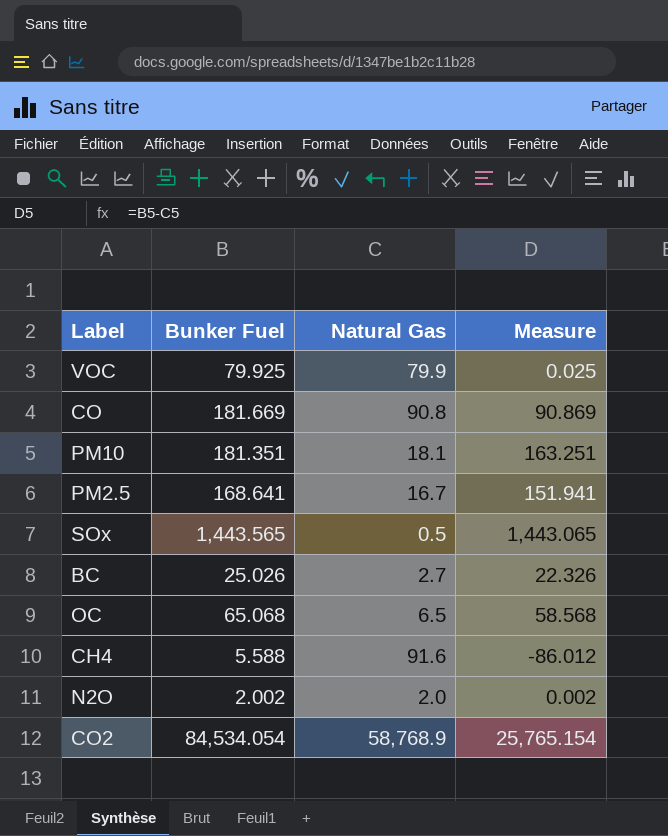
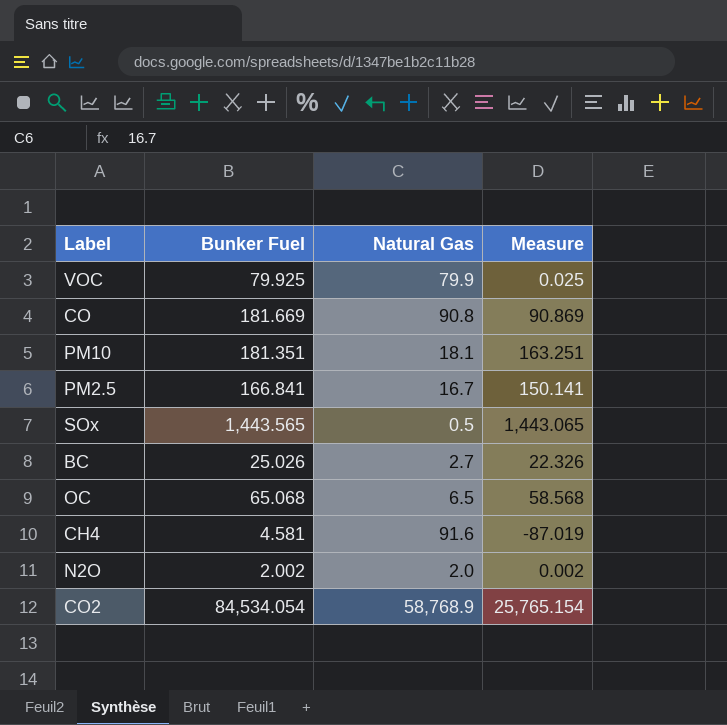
PM2.5 | Bunker Fuel: 168.641 -> 166.841
PM2.5 | Measure: 151.941 -> 150.141
CH4 | Bunker Fuel: 5.588 -> 4.581
CH4 | Measure: -86.012 -> -87.019

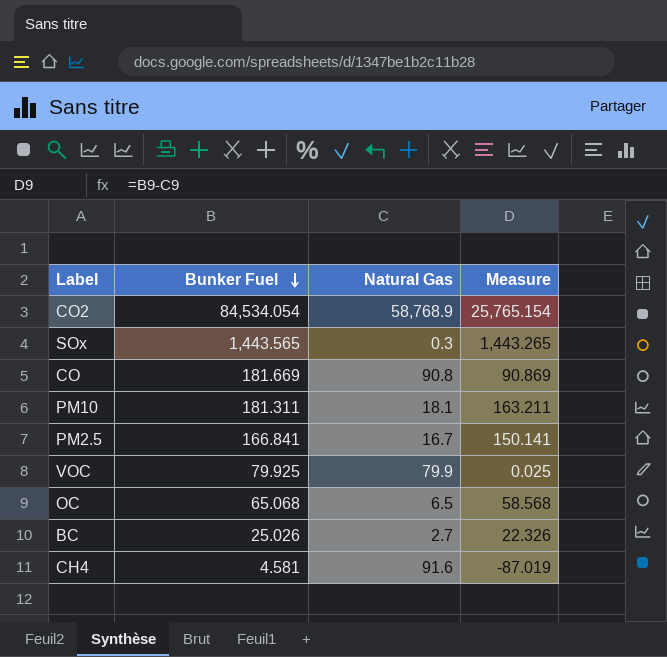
row order: none -> Bunker Fuel descending
row N2O: 2.002 | 2.0 | 0.002 -> none
SOx | Natural Gas: 0.5 -> 0.3
SOx | Measure: 1,443.065 -> 1,443.265
PM10 | Bunker Fuel: 181.351 -> 181.311
PM10 | Measure: 163.251 -> 163.211

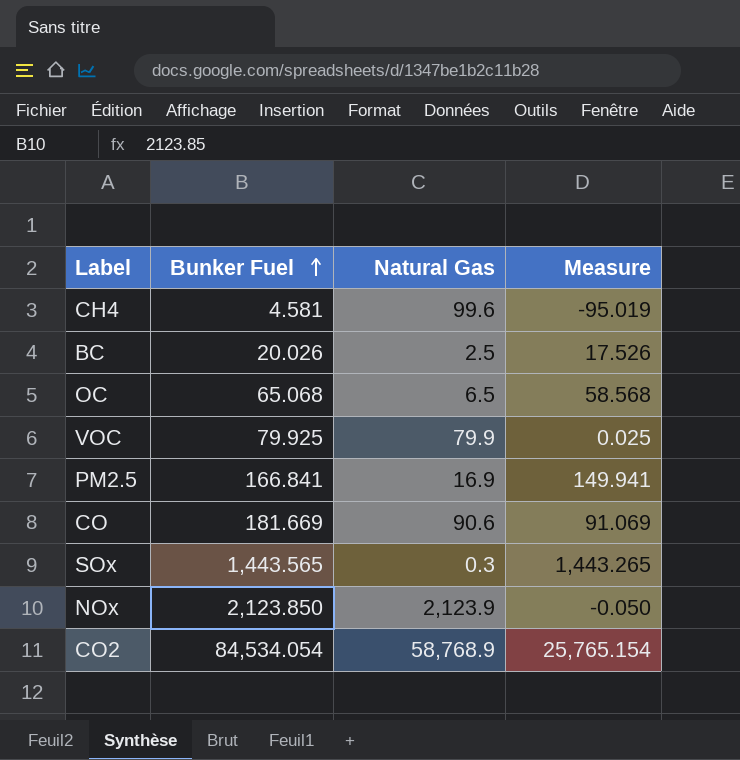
row order: Bunker Fuel descending -> Bunker Fuel ascending
row PM10: 181.311 | 18.1 | 163.211 -> none
CH4 | Natural Gas: 91.6 -> 99.6
CH4 | Measure: -87.019 -> -95.019
BC | Bunker Fuel: 25.026 -> 20.026
BC | Natural Gas: 2.7 -> 2.5
BC | Measure: 22.326 -> 17.526
PM2.5 | Natural Gas: 16.7 -> 16.9
PM2.5 | Measure: 150.141 -> 149.941
CO | Natural Gas: 90.8 -> 90.6
CO | Measure: 90.869 -> 91.069
row NOx: none -> 2,123.850 | 2,123.9 | -0.050

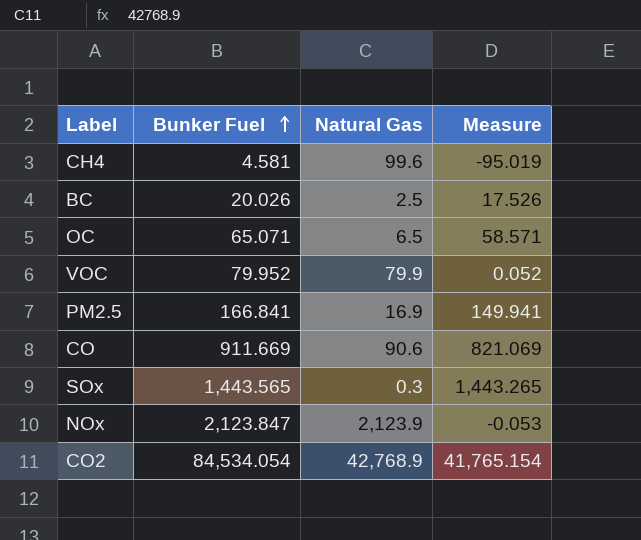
OC | Bunker Fuel: 65.068 -> 65.071
OC | Measure: 58.568 -> 58.571
VOC | Bunker Fuel: 79.925 -> 79.952
VOC | Measure: 0.025 -> 0.052
CO | Bunker Fuel: 181.669 -> 911.669
CO | Measure: 91.069 -> 821.069
NOx | Bunker Fuel: 2,123.850 -> 2,123.847
NOx | Measure: -0.050 -> -0.053
CO2 | Natural Gas: 58,768.9 -> 42,768.9
CO2 | Measure: 25,765.154 -> 41,765.154

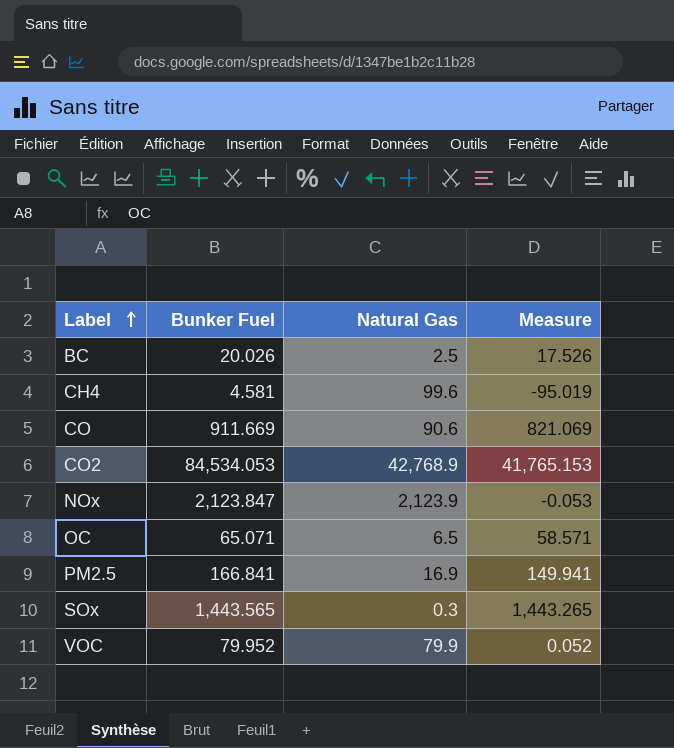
row order: Bunker Fuel ascending -> Label ascending
CO2 | Bunker Fuel: 84,534.054 -> 84,534.053
CO2 | Measure: 41,765.154 -> 41,765.153

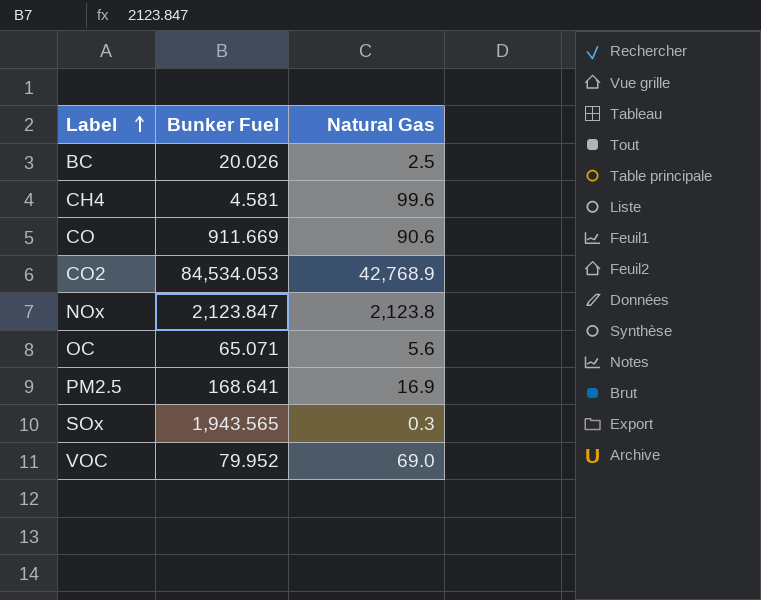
column Measure | formula: [Bunker Fuel] - [Natural Gas] -> none
NOx | Natural Gas: 2,123.9 -> 2,123.8
OC | Natural Gas: 6.5 -> 5.6
PM2.5 | Bunker Fuel: 166.841 -> 168.641
SOx | Bunker Fuel: 1,443.565 -> 1,943.565
VOC | Natural Gas: 79.9 -> 69.0

